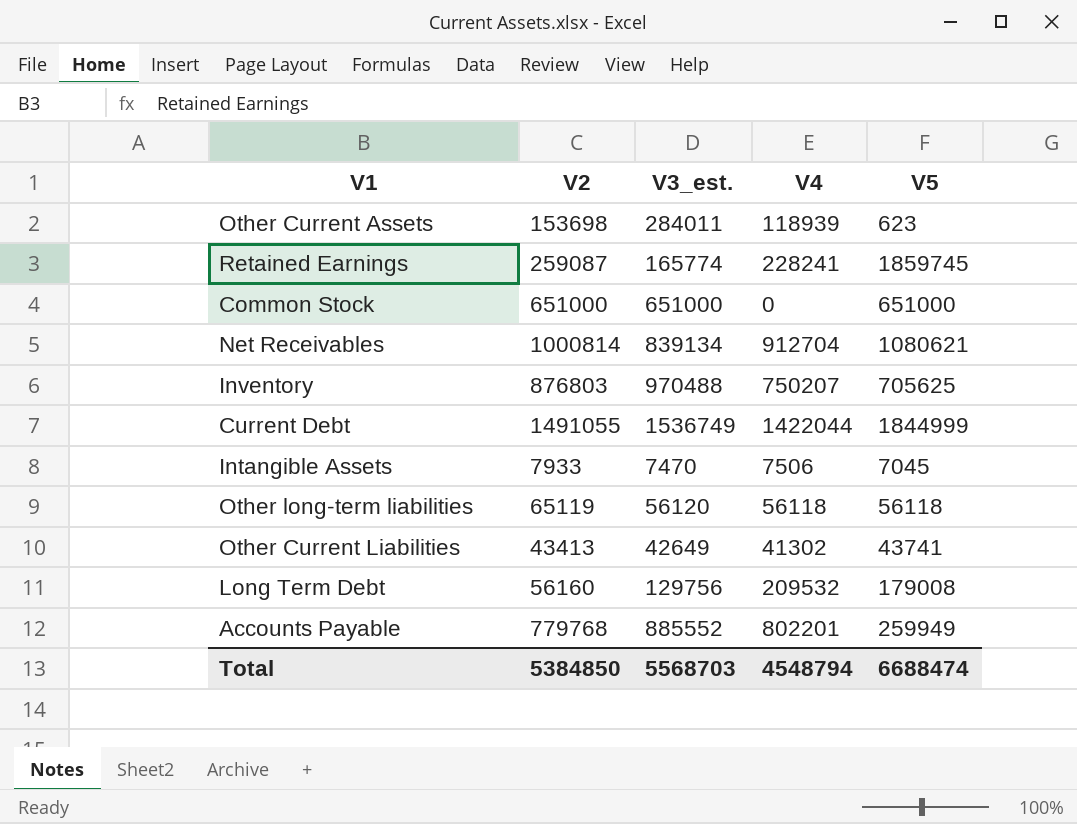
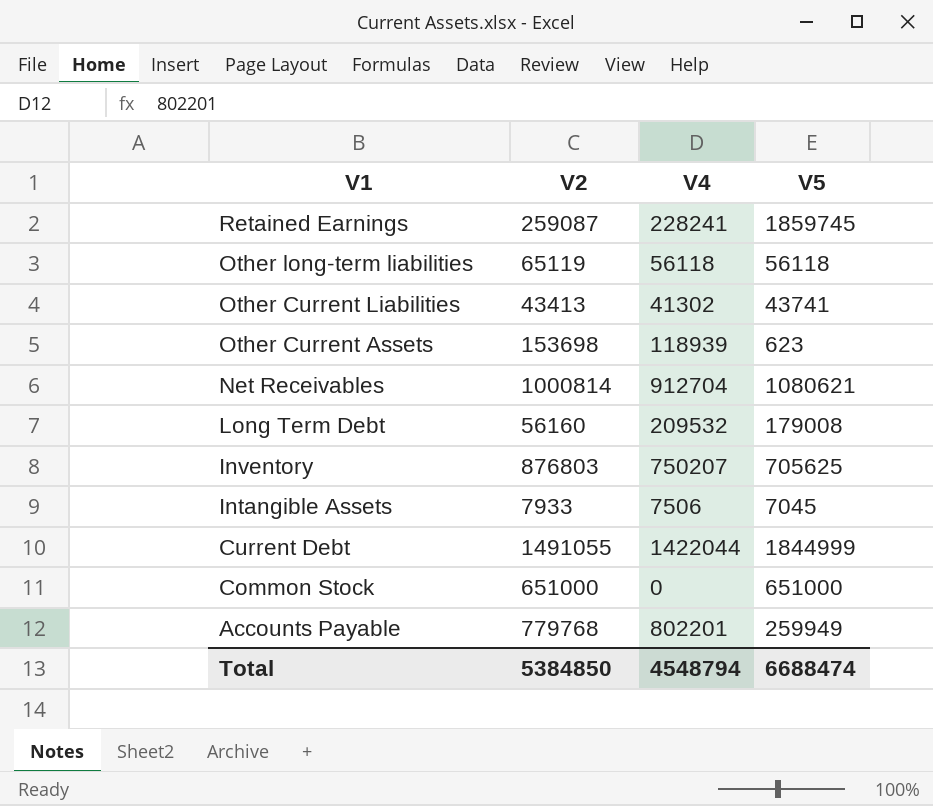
row order: none -> V1 descending
column V3_est. | position: 3 -> none

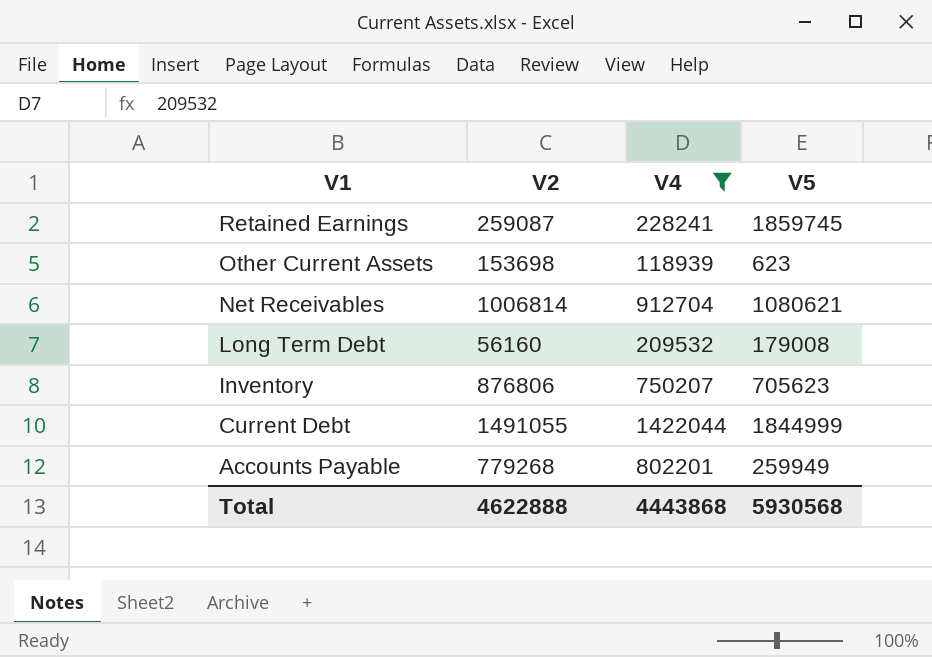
filter: none -> V4 >= 118939
Net Receivables | V2: 1000814 -> 1006814
Inventory | V2: 876803 -> 876806
Inventory | V5: 705625 -> 705623
Accounts Payable | V2: 779768 -> 779268
Total | V2: 5384850 -> 4622888
Total | V4: 4548794 -> 4443868
Total | V5: 6688474 -> 5930568

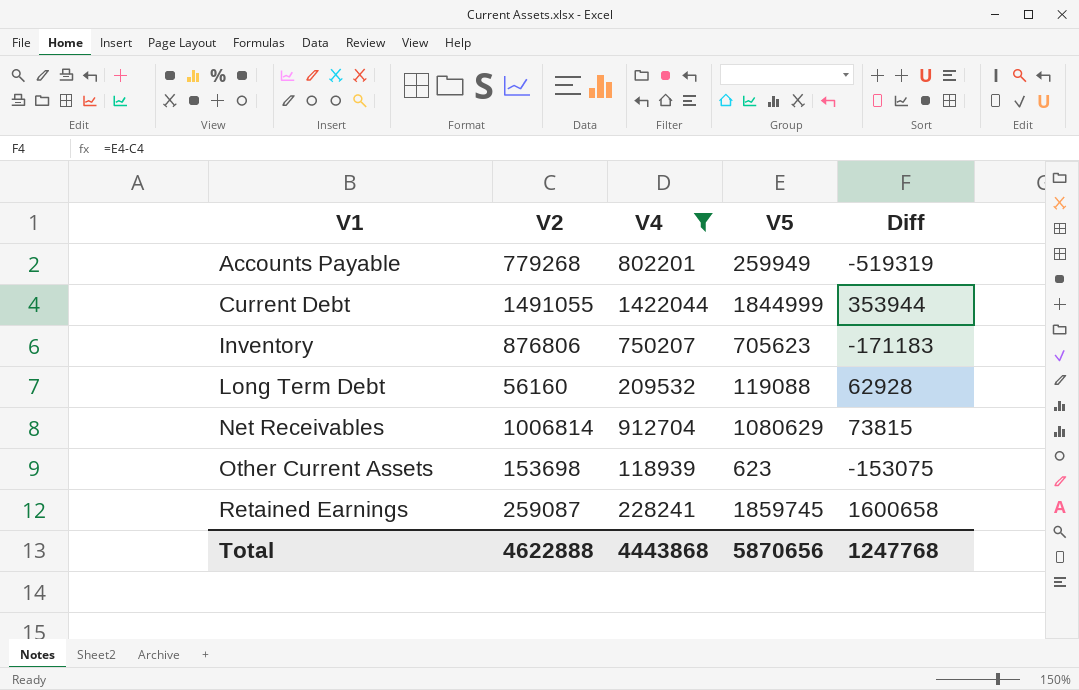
row order: V1 descending -> V1 ascending
column Diff | formula: none -> [V5] - [V2]
Long Term Debt | V5: 179008 -> 119088
Net Receivables | V5: 1080621 -> 1080629
Total | V5: 5930568 -> 5870656

